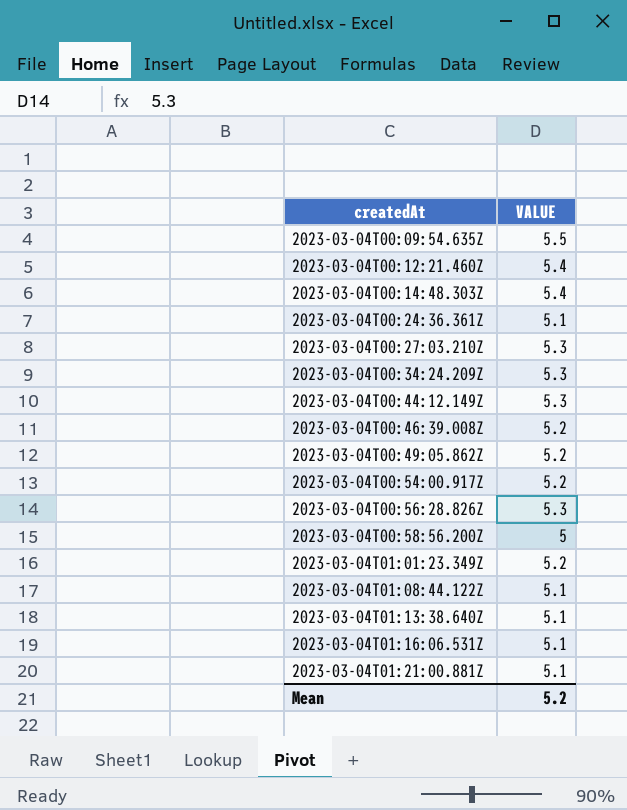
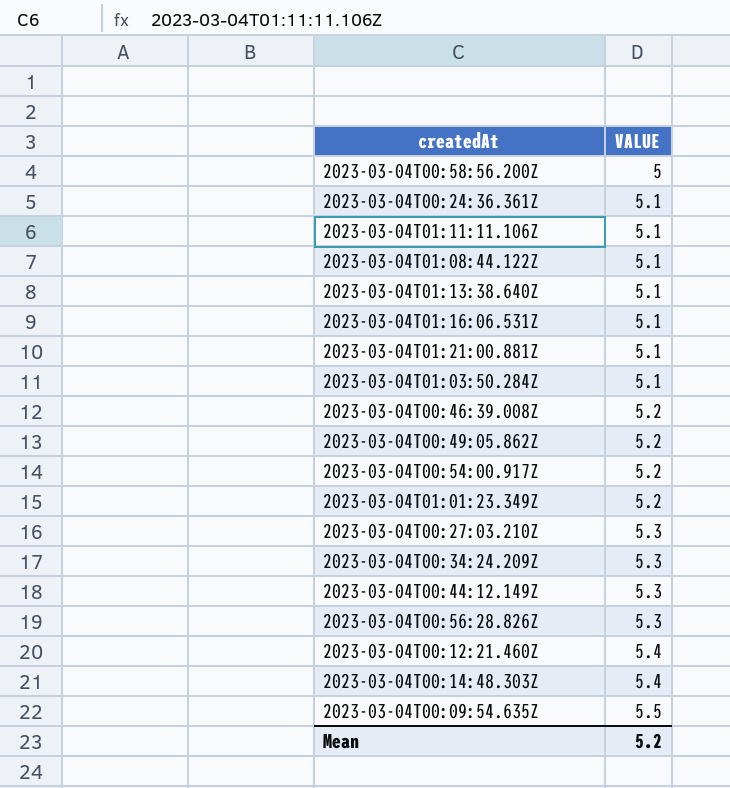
row order: createdAt ascending -> VALUE ascending
row 2023-03-04T01:11:11.106Z: none -> 5.1
row 2023-03-04T01:03:50.284Z: none -> 5.1

